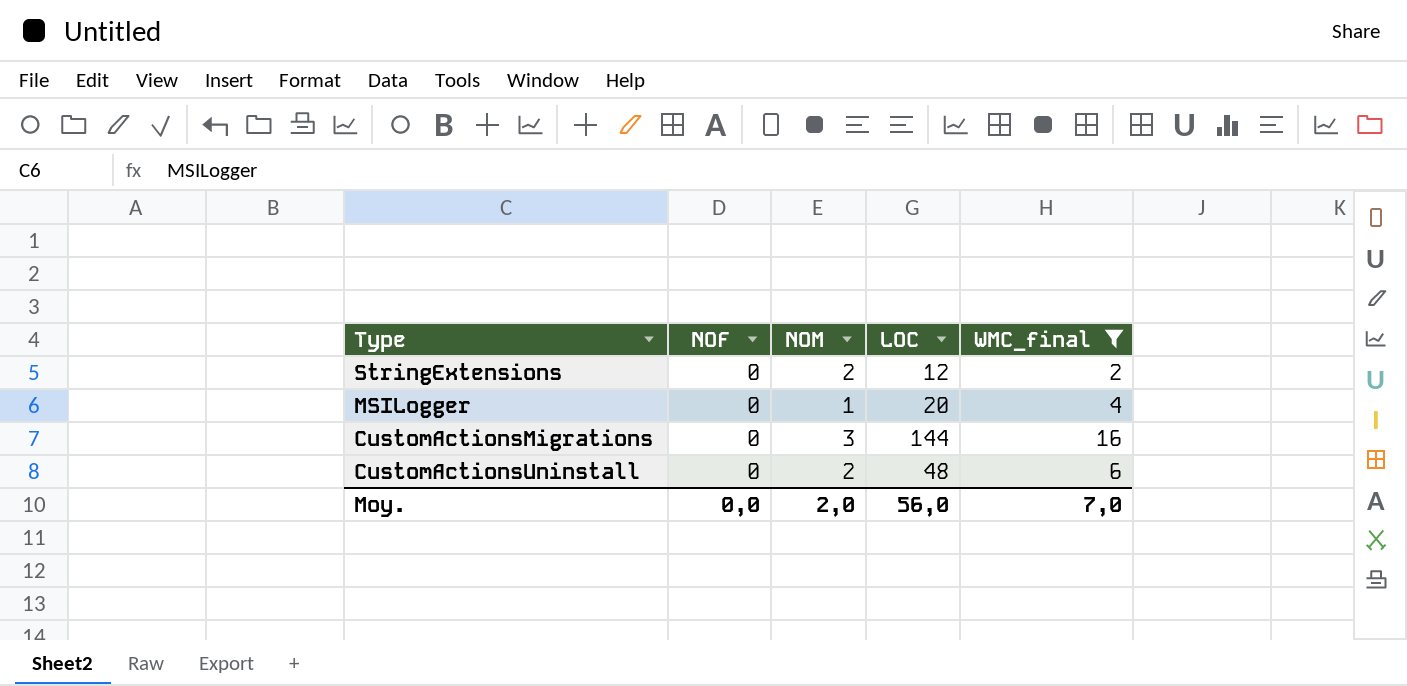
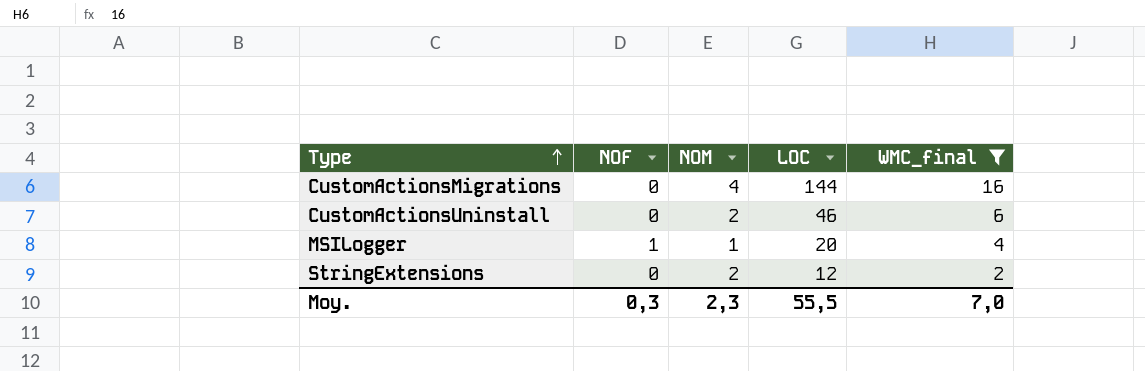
row order: none -> Type ascending
CustomActionsMigrations | NOM: 3 -> 4
CustomActionsUninstall | LOC: 48 -> 46
MSILogger | NOF: 0 -> 1
Moy. | NOF: 0,0 -> 0,3
Moy. | NOM: 2,0 -> 2,3
Moy. | LOC: 56,0 -> 55,5

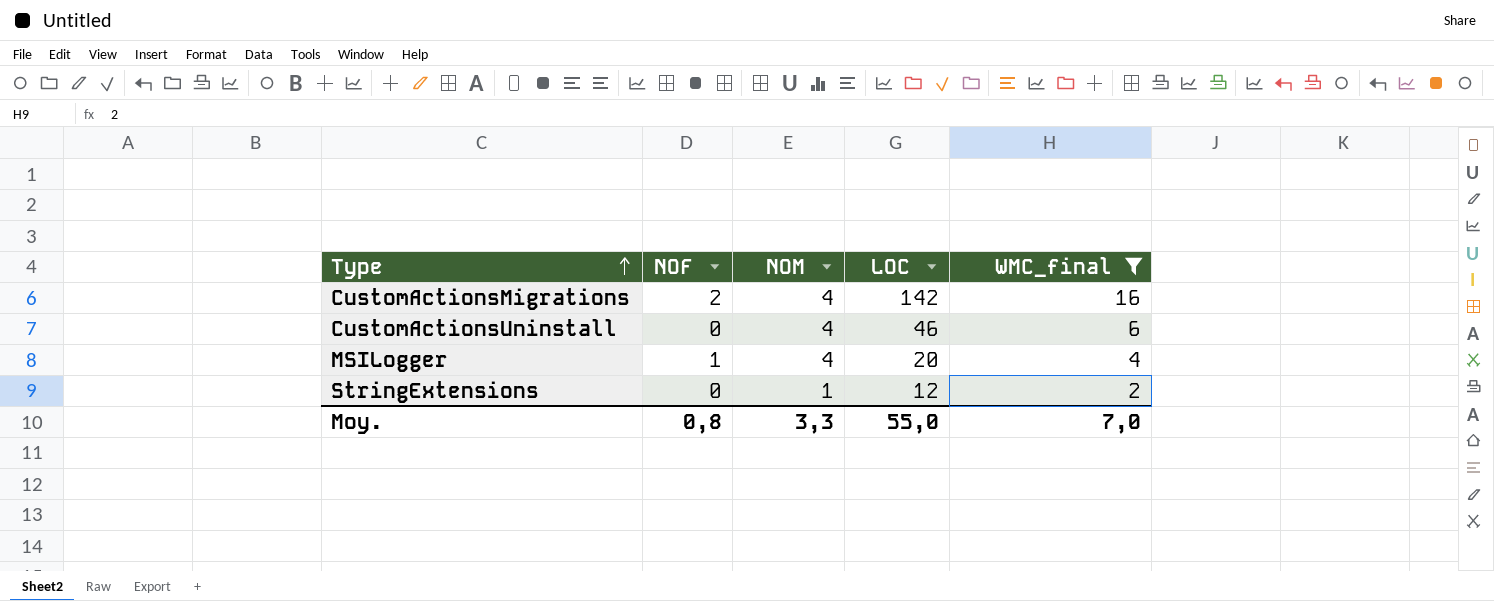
CustomActionsMigrations | NOF: 0 -> 2
CustomActionsMigrations | LOC: 144 -> 142
CustomActionsUninstall | NOM: 2 -> 4
MSILogger | NOM: 1 -> 4
StringExtensions | NOM: 2 -> 1
Moy. | NOF: 0,3 -> 0,8
Moy. | NOM: 2,3 -> 3,3
Moy. | LOC: 55,5 -> 55,0

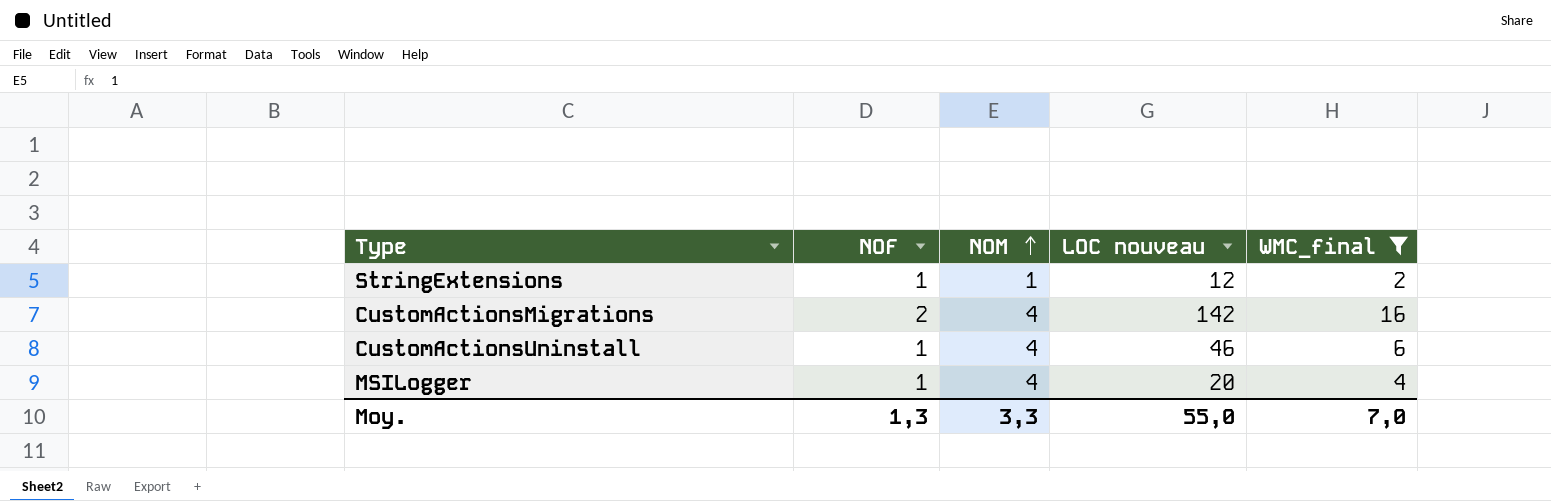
row order: Type ascending -> NOM ascending
column name: LOC -> LOC nouveau
StringExtensions | NOF: 0 -> 1
CustomActionsUninstall | NOF: 0 -> 1
Moy. | NOF: 0,8 -> 1,3

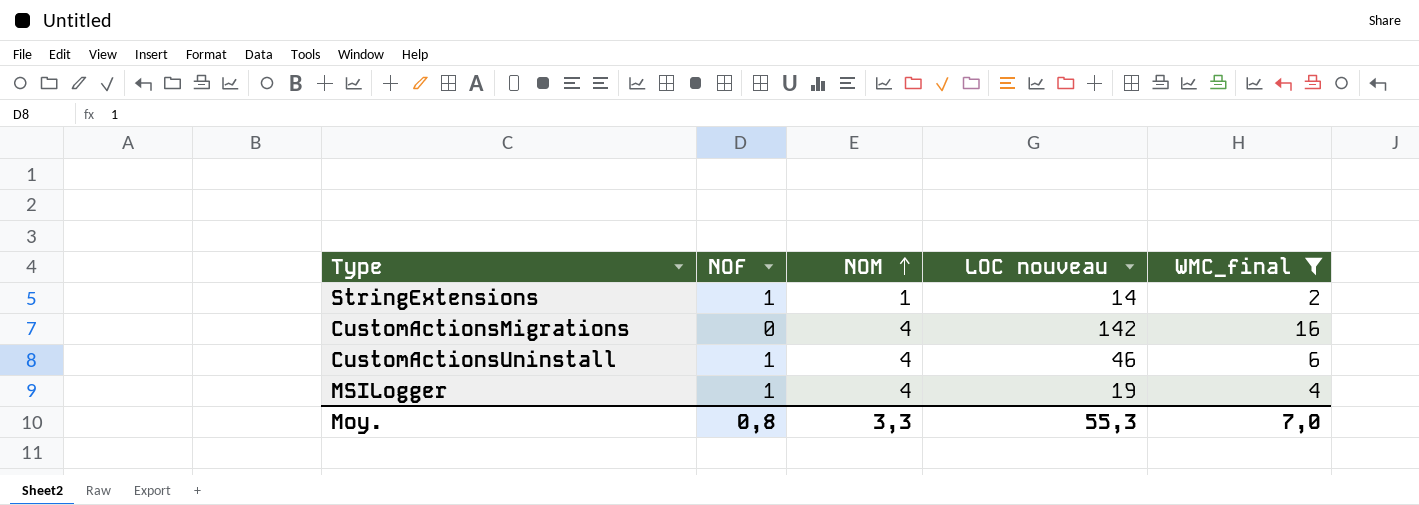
StringExtensions | LOC nouveau: 12 -> 14
CustomActionsMigrations | NOF: 2 -> 0
MSILogger | LOC nouveau: 20 -> 19
Moy. | NOF: 1,3 -> 0,8
Moy. | LOC nouveau: 55,0 -> 55,3

